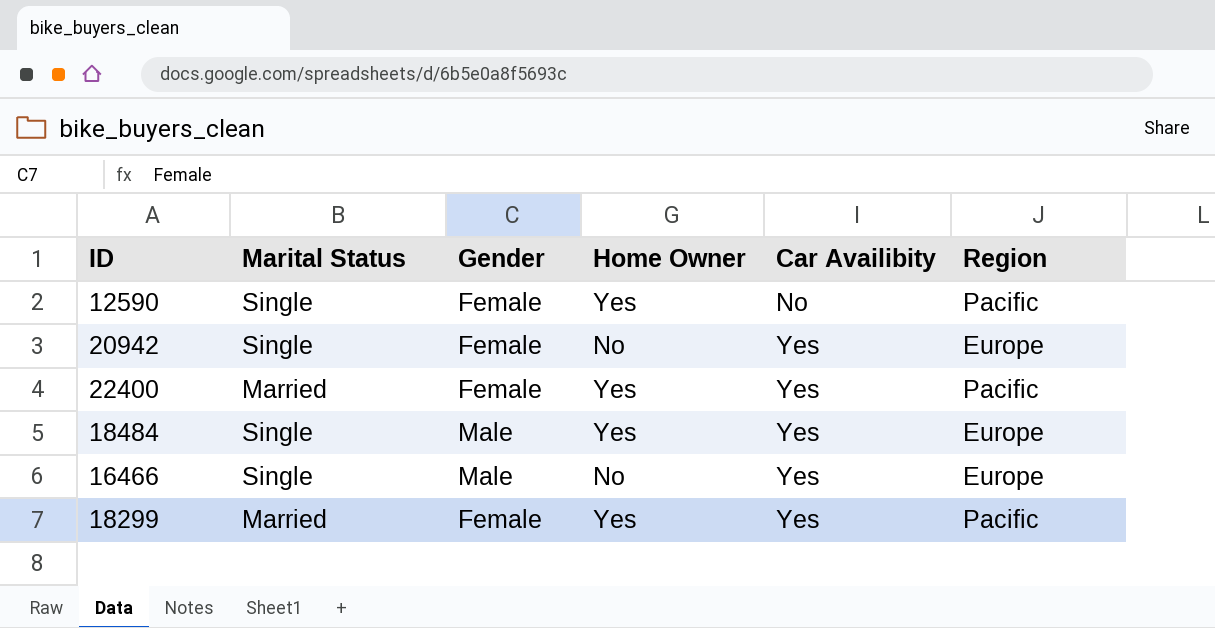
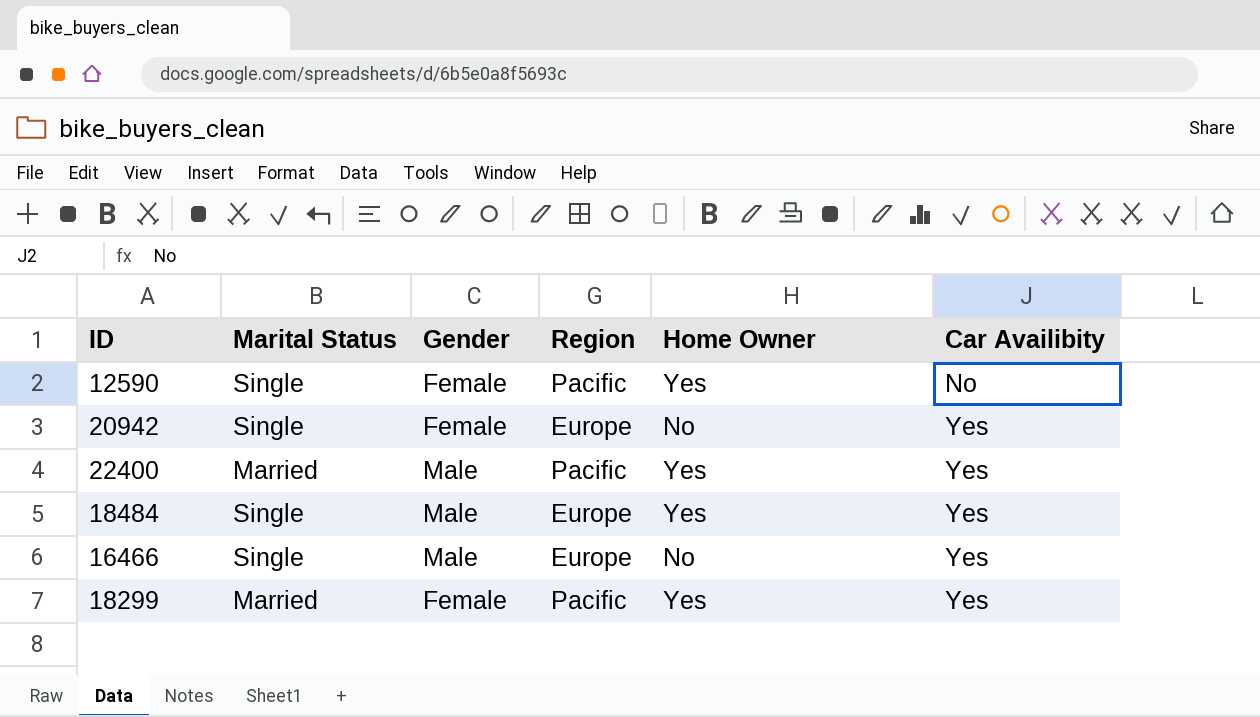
column Region | position: 6 -> 4
22400 | Gender: Female -> Male

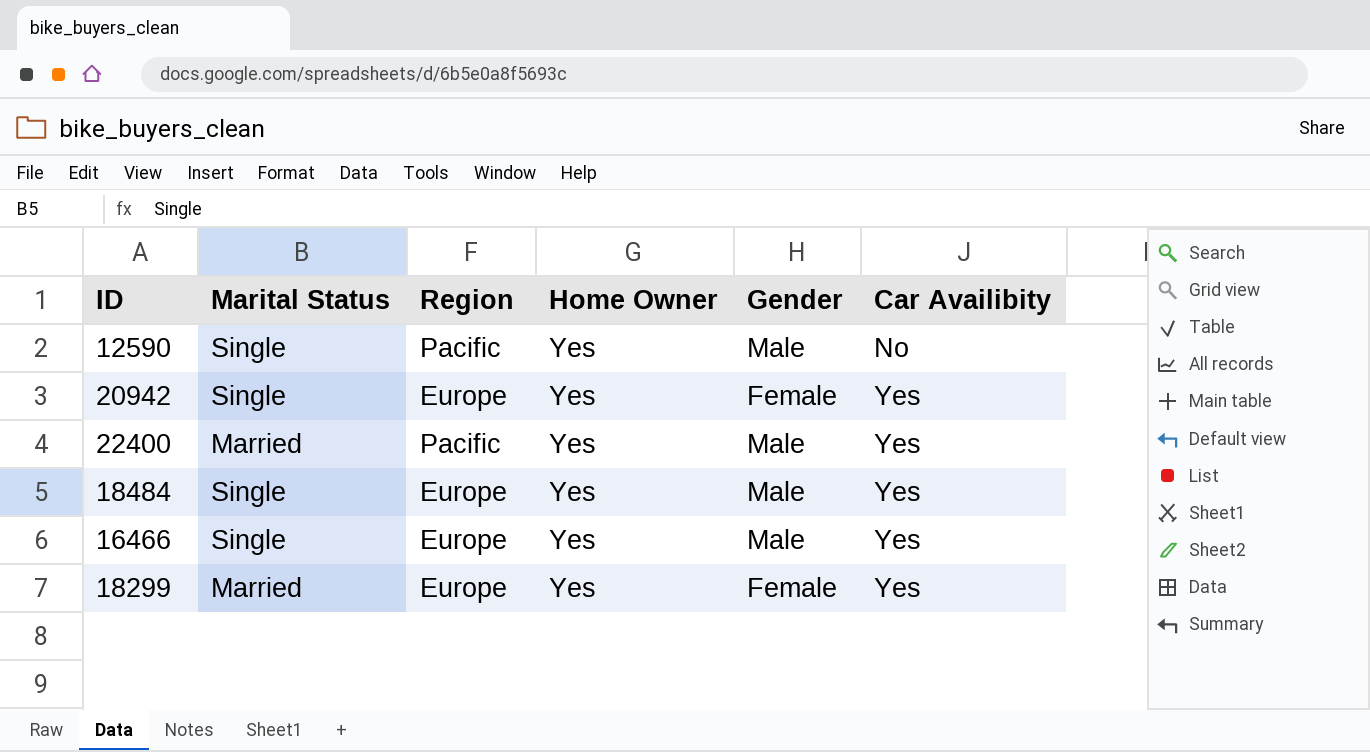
column Gender | position: 3 -> 5
12590 | Gender: Female -> Male
20942 | Home Owner: No -> Yes
16466 | Home Owner: No -> Yes
18299 | Region: Pacific -> Europe

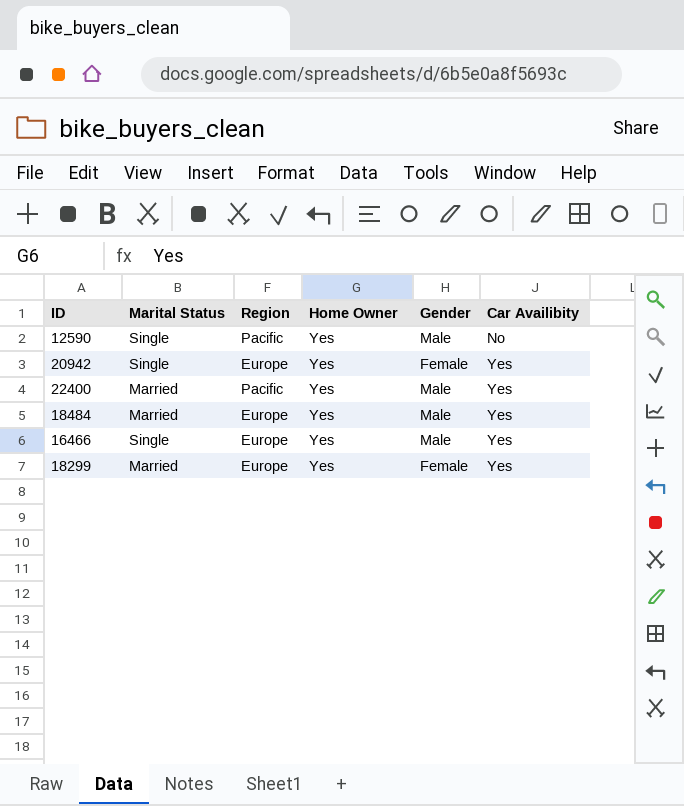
18484 | Marital Status: Single -> Married

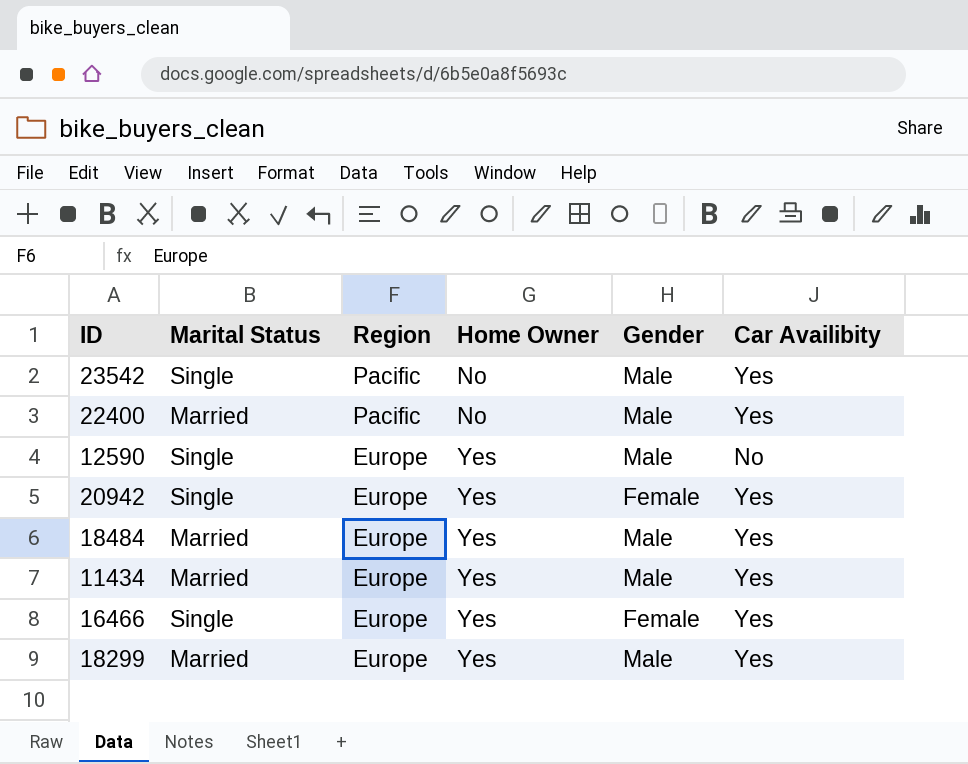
row order: Car Availibity ascending -> Region descending
row 23542: none -> Single | Pacific | No | Male | Yes
22400 | Home Owner: Yes -> No
12590 | Region: Pacific -> Europe
row 11434: none -> Married | Europe | Yes | Male | Yes
16466 | Gender: Male -> Female
18299 | Gender: Female -> Male

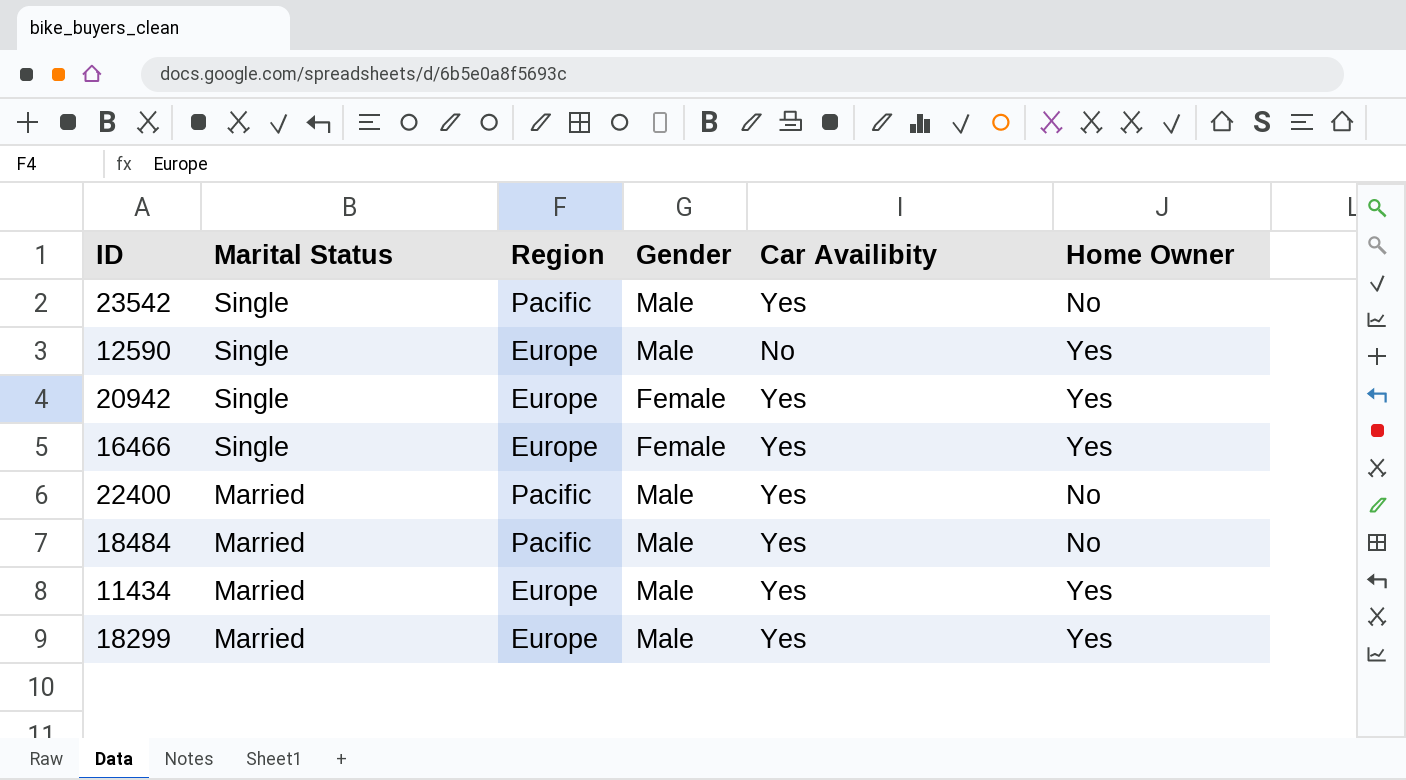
row order: Region descending -> Marital Status descending
column Home Owner | position: 4 -> 6
18484 | Region: Europe -> Pacific
18484 | Home Owner: Yes -> No

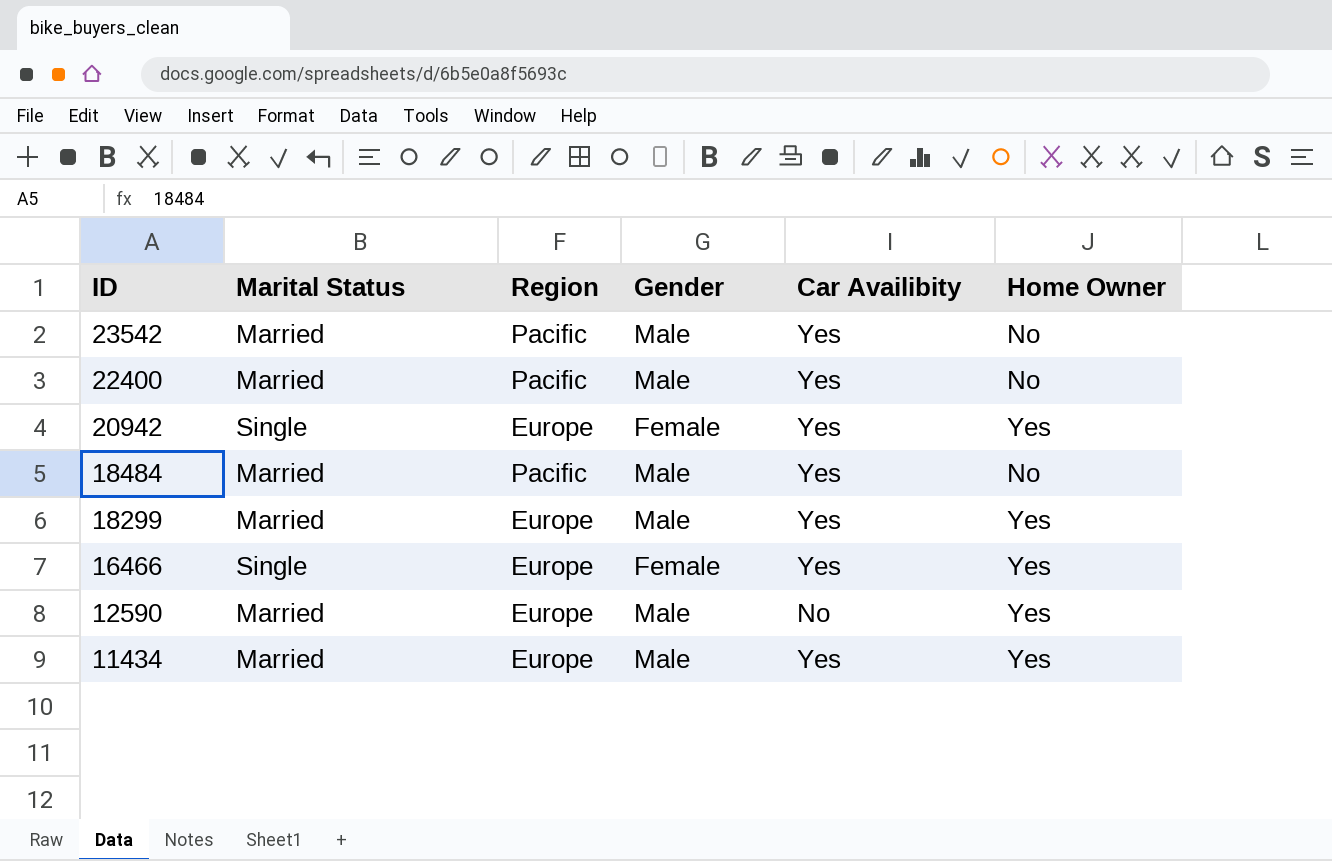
row order: Marital Status descending -> ID descending
23542 | Marital Status: Single -> Married
12590 | Marital Status: Single -> Married

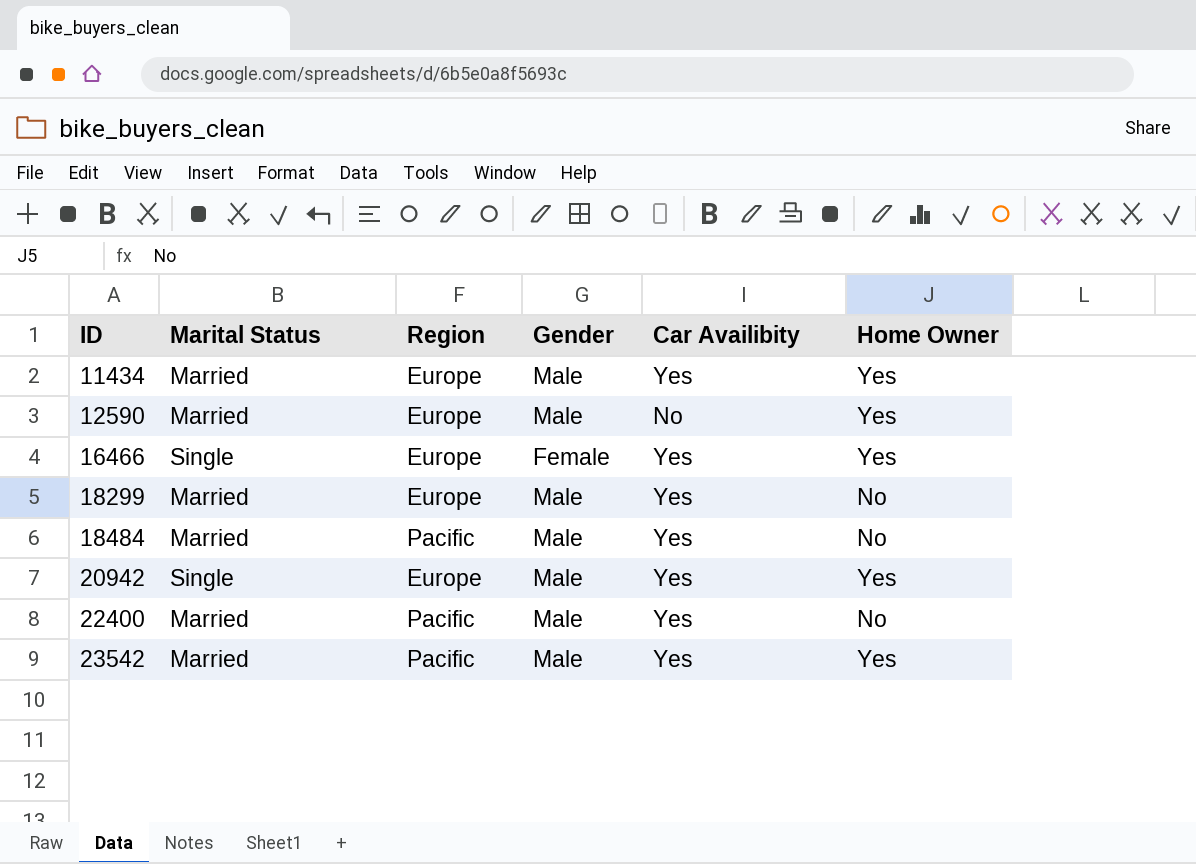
row order: ID descending -> ID ascending
18299 | Home Owner: Yes -> No
20942 | Gender: Female -> Male
23542 | Home Owner: No -> Yes

